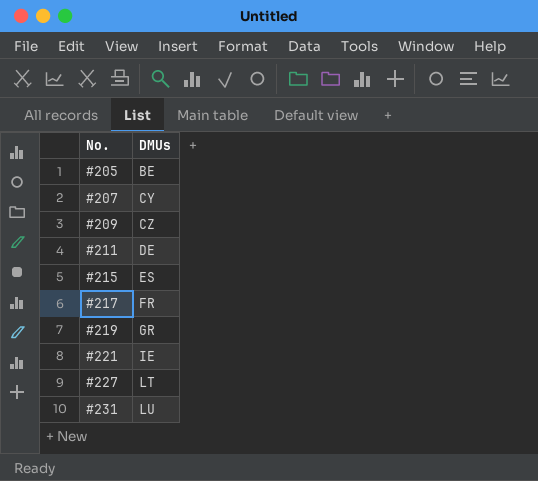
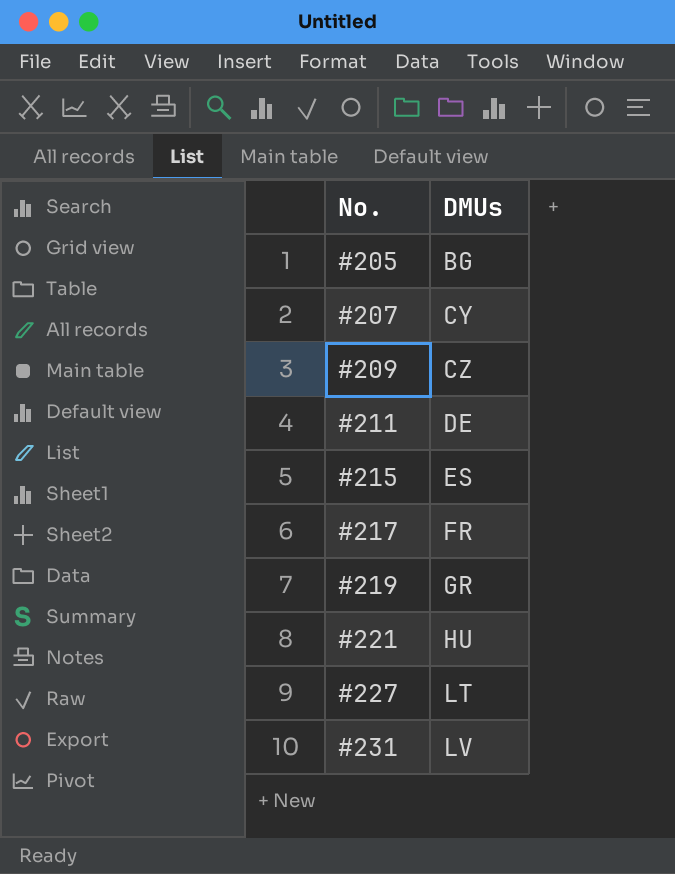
#205 | DMUs: BE -> BG
#221 | DMUs: IE -> HU
#231 | DMUs: LU -> LV

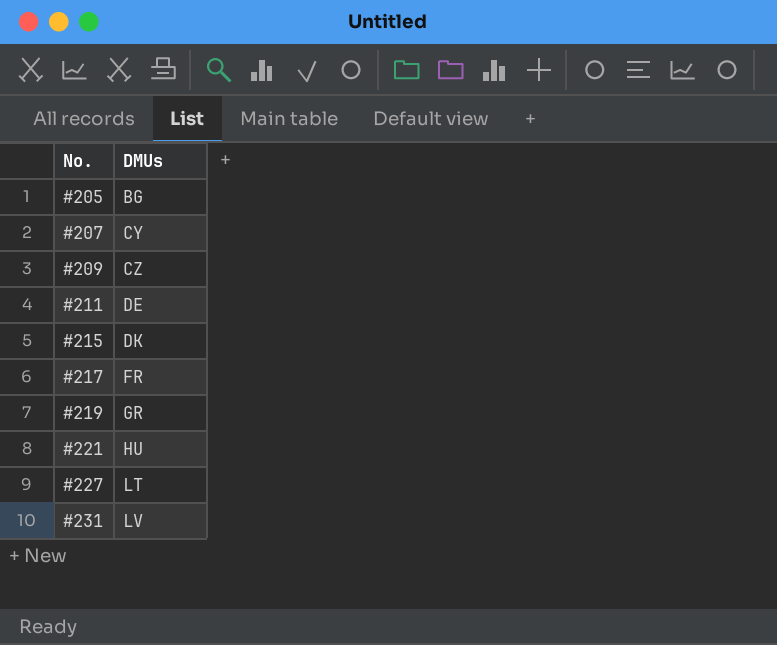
#215 | DMUs: ES -> DK

